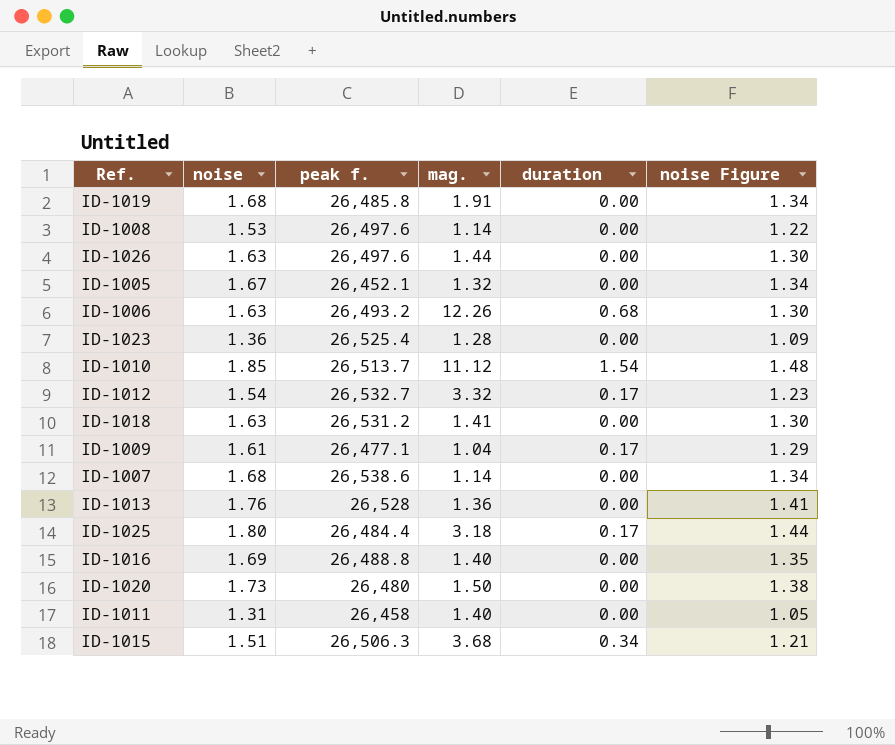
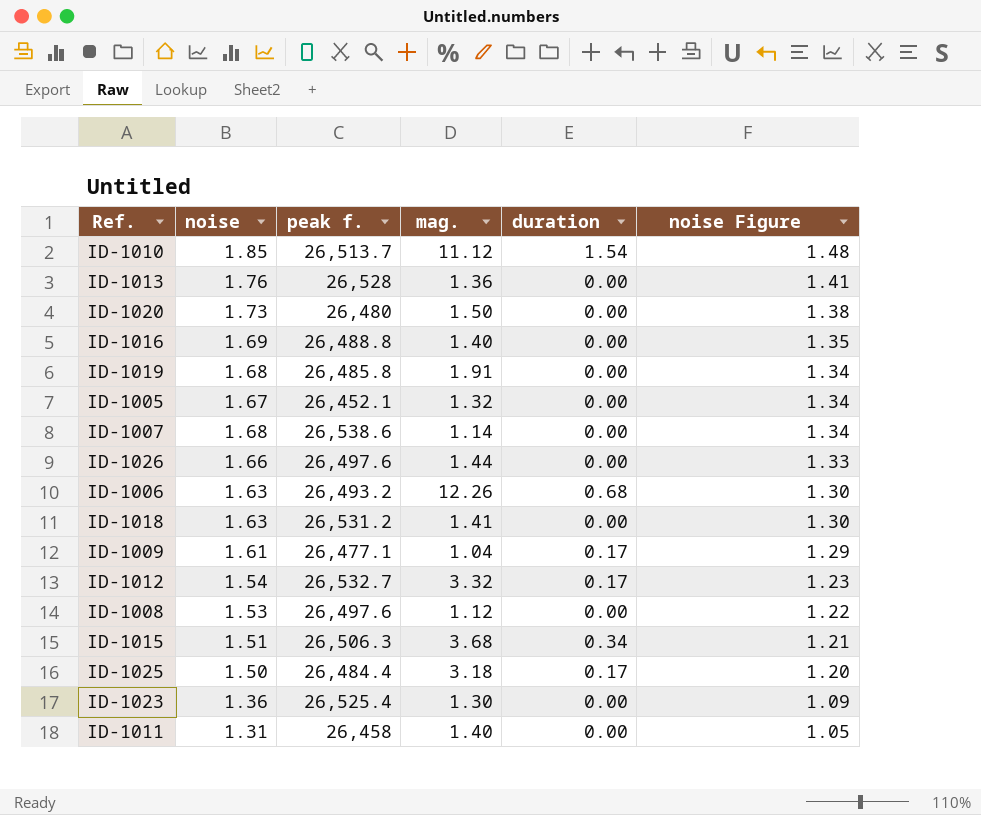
row order: none -> noise Figure descending
ID-1026 | noise: 1.63 -> 1.66
ID-1026 | noise Figure: 1.30 -> 1.33
ID-1008 | mag.: 1.14 -> 1.12
ID-1025 | noise: 1.80 -> 1.50
ID-1025 | noise Figure: 1.44 -> 1.20
ID-1023 | mag.: 1.28 -> 1.30

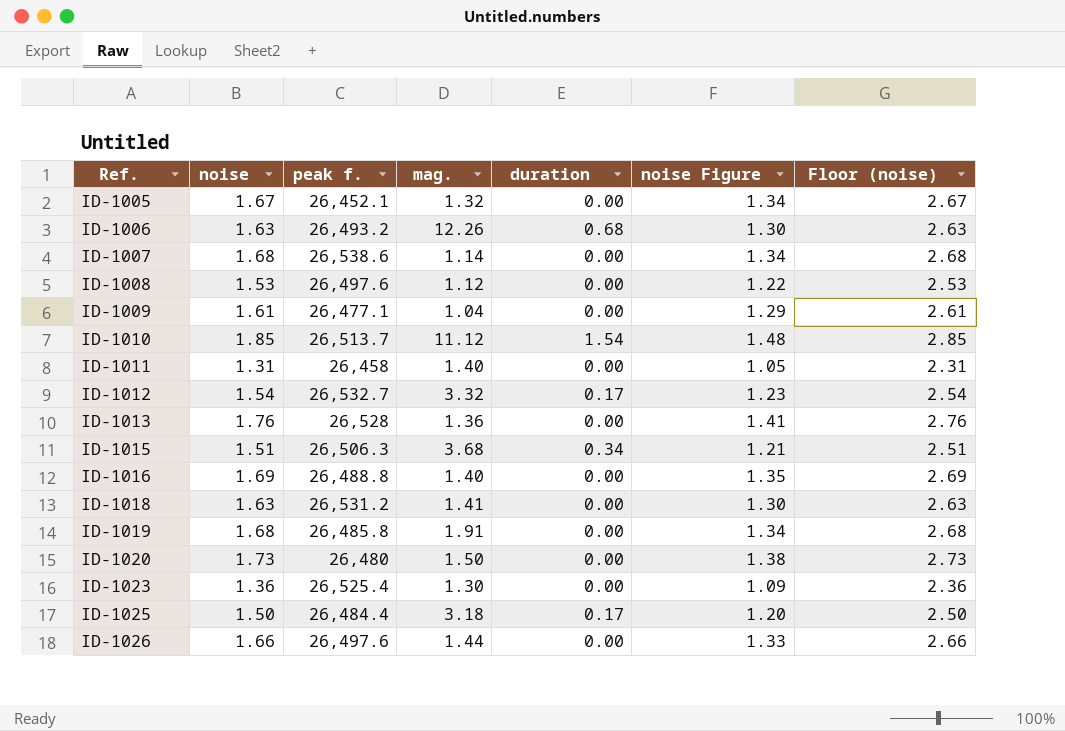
row order: noise Figure descending -> Ref. ascending
column Floor (noise) | formula: none -> [noise] + 1
ID-1009 | duration: 0.17 -> 0.00

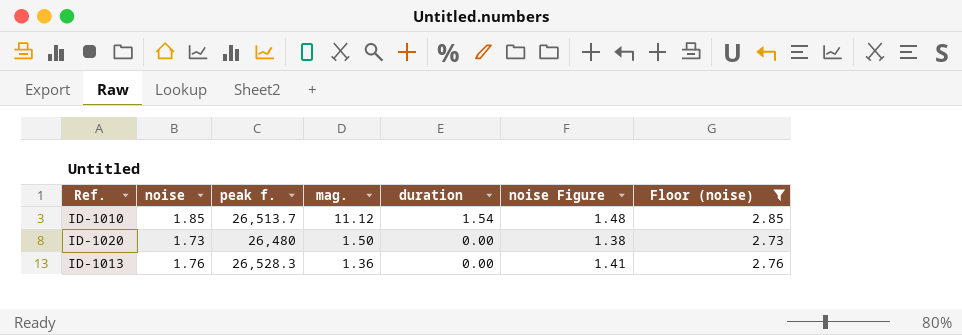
filter: none -> Floor (noise) >= 2.73
row order: Ref. ascending -> mag. descending
ID-1013 | peak f.: 26,528 -> 26,528.3

